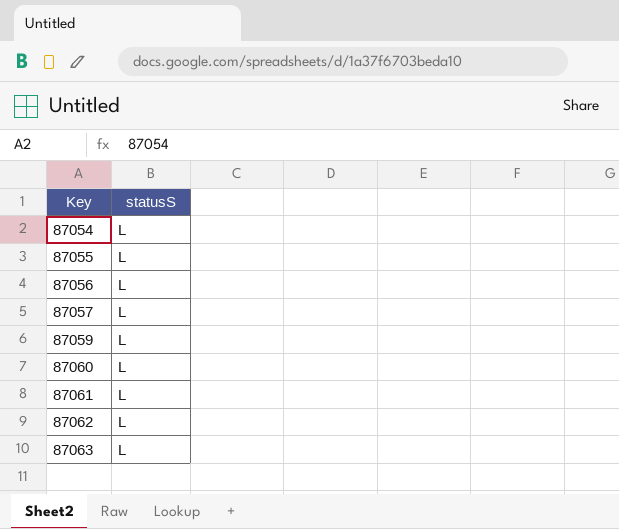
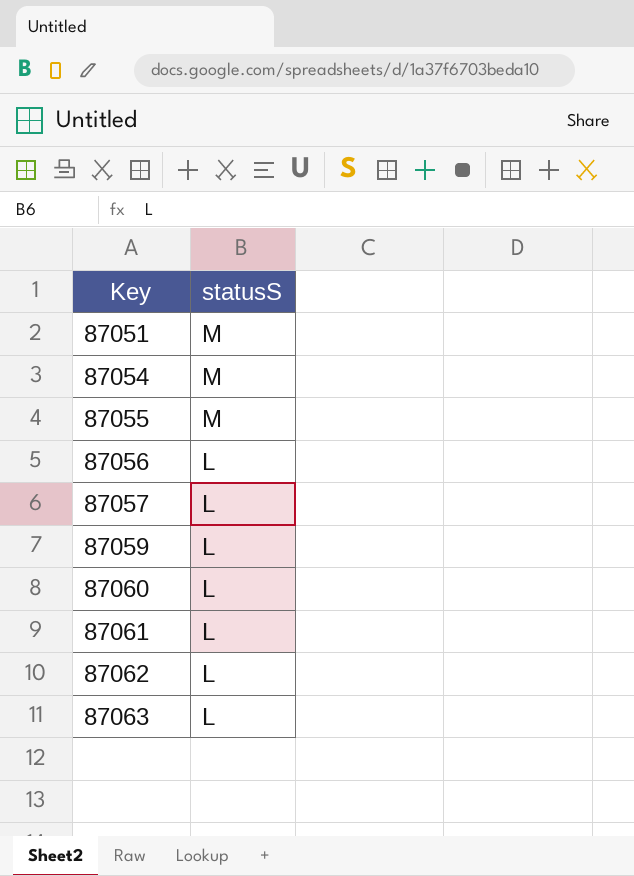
row 87051: none -> M
87054 | statusS: L -> M
87055 | statusS: L -> M

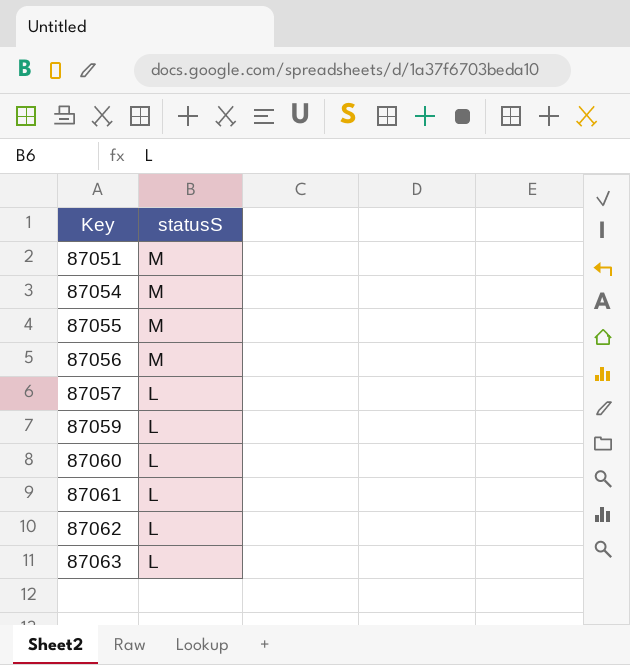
87056 | statusS: L -> M

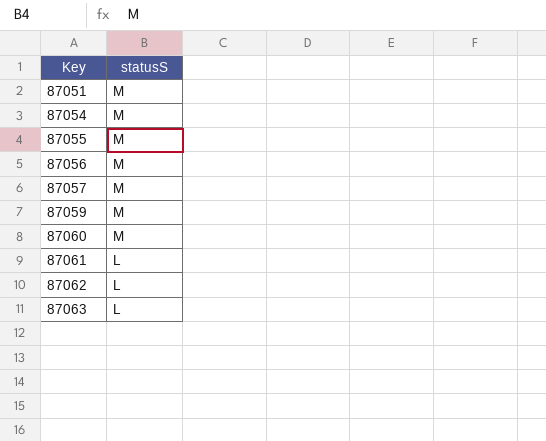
87057 | statusS: L -> M
87059 | statusS: L -> M
87060 | statusS: L -> M

